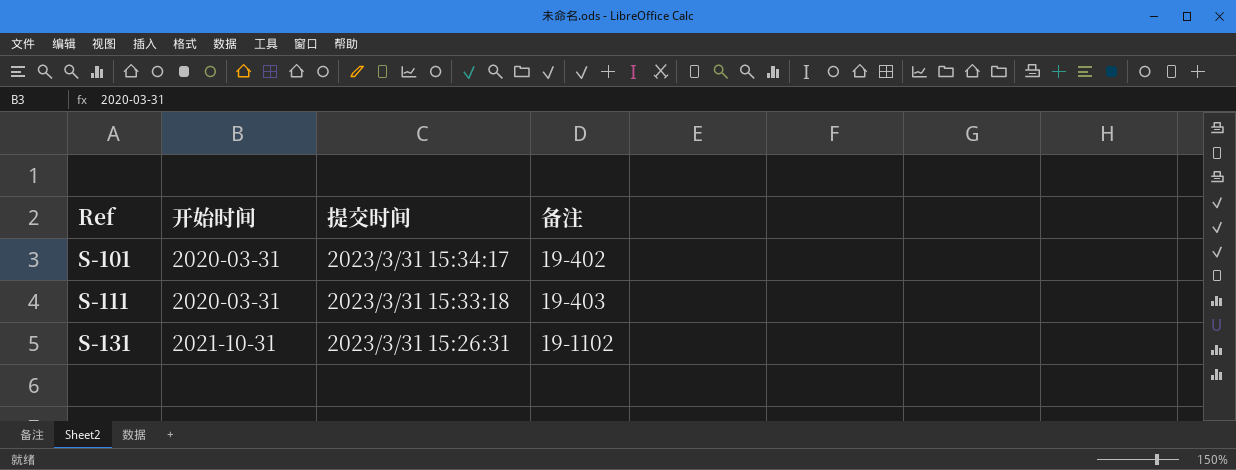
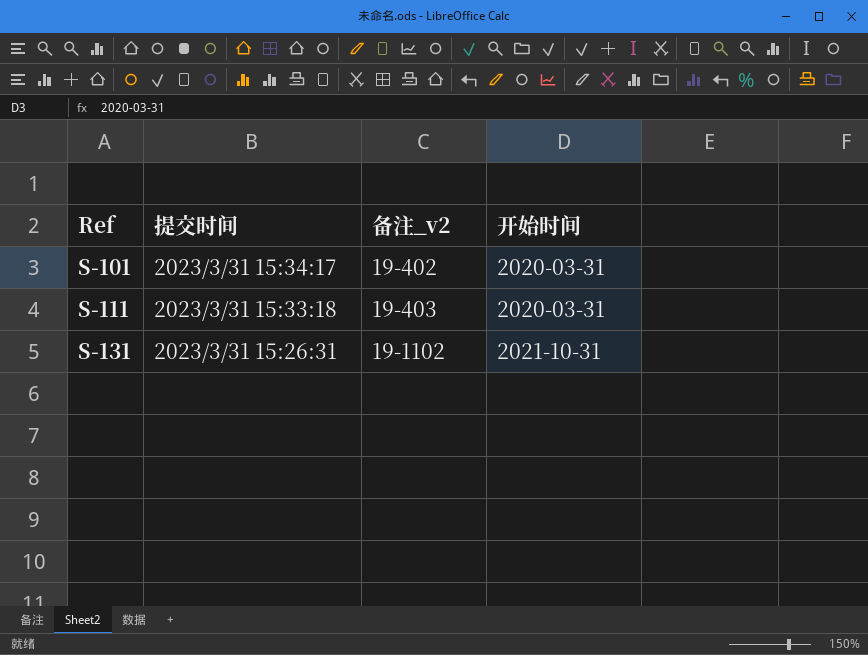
column name: 备注 -> 备注_v2
column 开始时间 | position: 2 -> 4

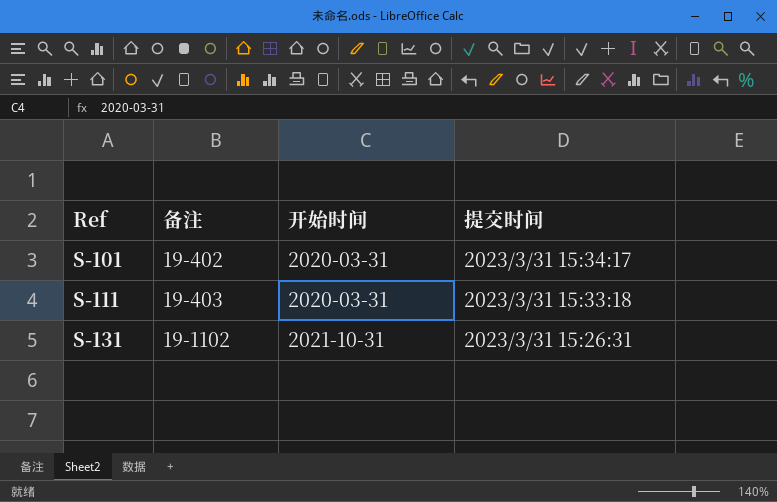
column name: 备注_v2 -> 备注
column 提交时间 | position: 2 -> 4

